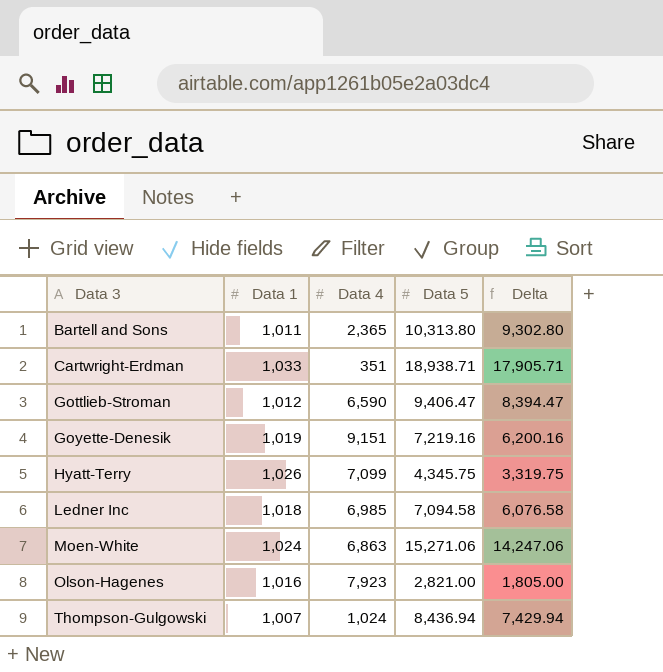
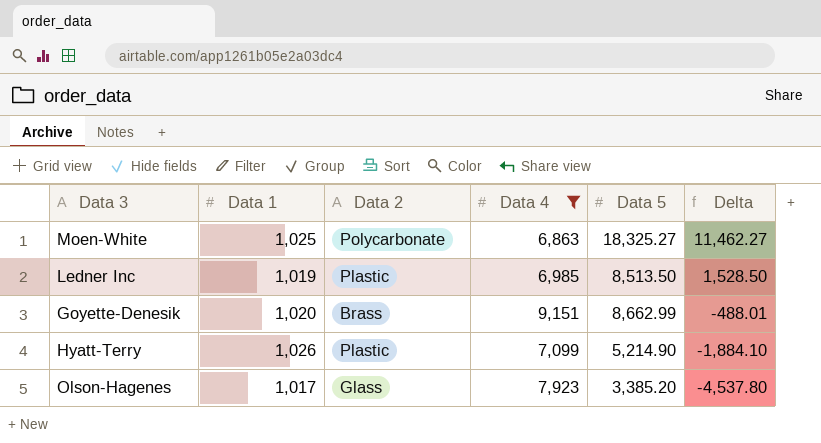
filter: none -> Data 4 >= 6,863
row order: Data 3 ascending -> Delta descending
column Data 2 | position: none -> 3
column Delta | formula: [Data 5] - [Data 1] -> [Data 5] - [Data 4]
Moen-White | Data 1: 1,024 -> 1,025
Moen-White | Data 5: 15,271.06 -> 18,325.27
Ledner Inc | Data 1: 1,018 -> 1,019
Ledner Inc | Data 5: 7,094.58 -> 8,513.50
Goyette-Denesik | Data 1: 1,019 -> 1,020
Goyette-Denesik | Data 5: 7,219.16 -> 8,662.99
Hyatt-Terry | Data 5: 4,345.75 -> 5,214.90
Olson-Hagenes | Data 1: 1,016 -> 1,017
Olson-Hagenes | Data 5: 2,821.00 -> 3,385.20

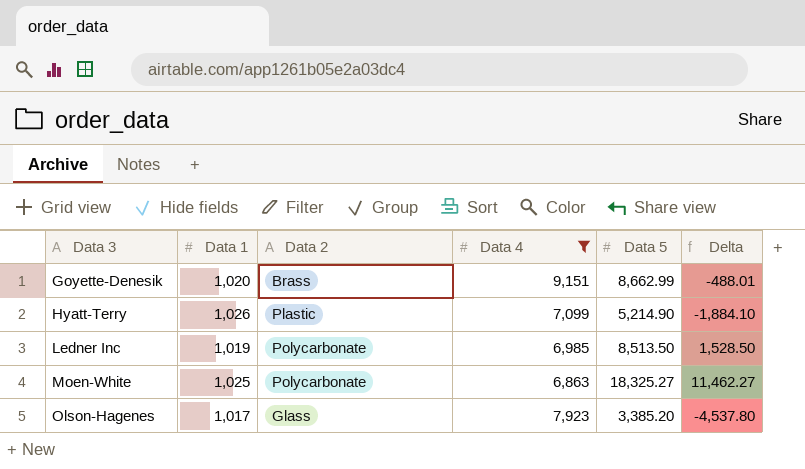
row order: Delta descending -> Data 3 ascending
Ledner Inc | Data 2: Plastic -> Polycarbonate

